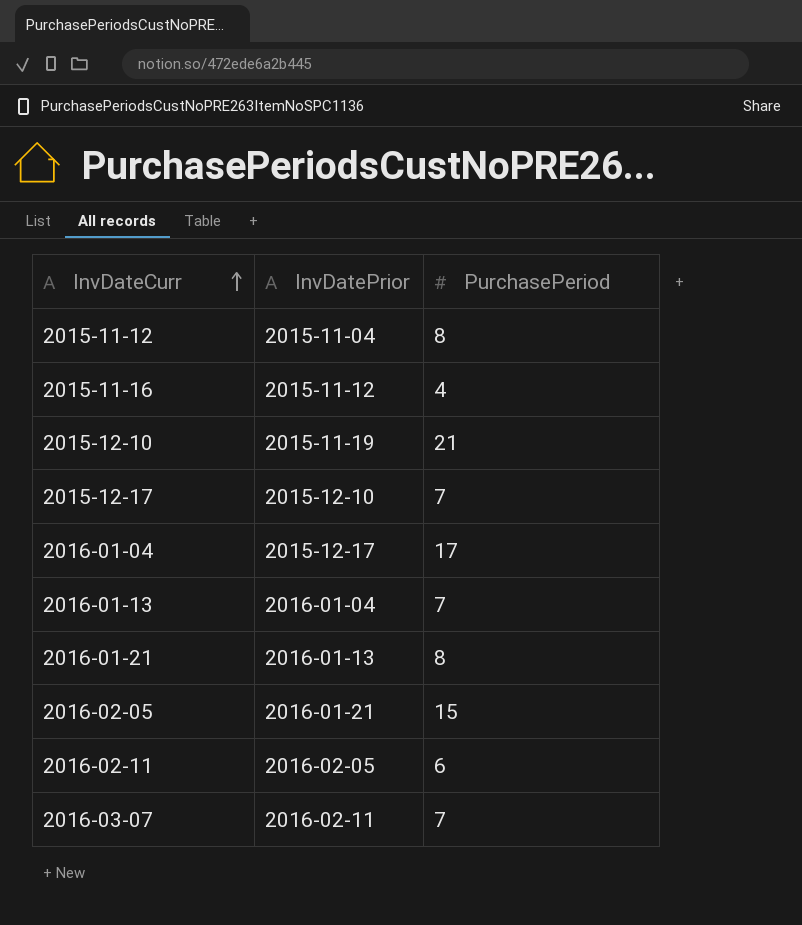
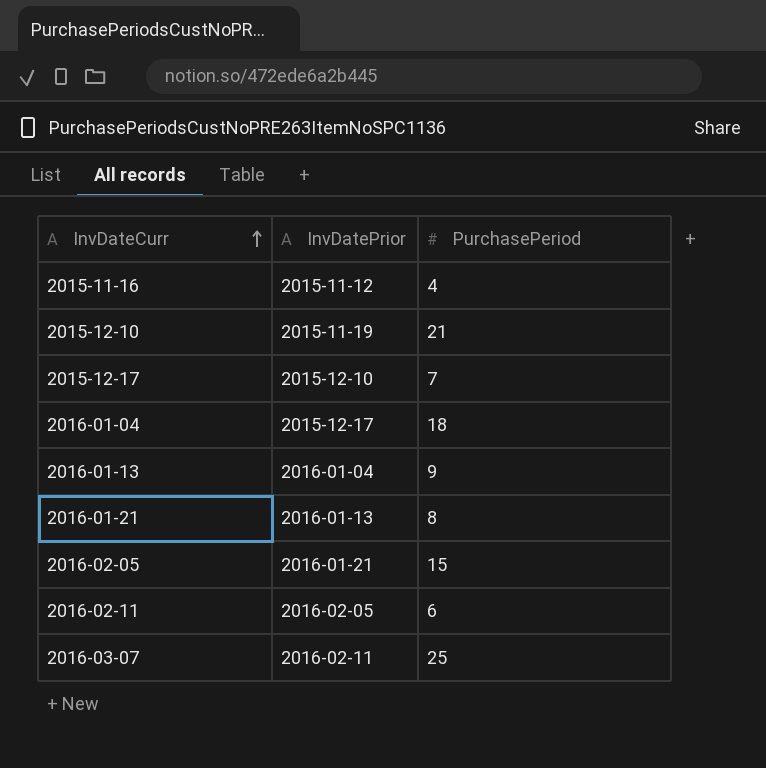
row 2015-11-12: 2015-11-04 | 8 -> none
2016-01-04 | PurchasePeriod: 17 -> 18
2016-01-13 | PurchasePeriod: 7 -> 9
2016-03-07 | PurchasePeriod: 7 -> 25

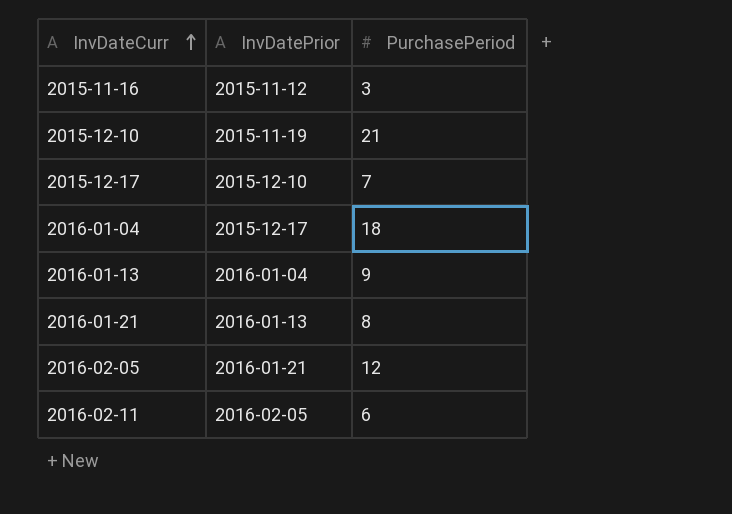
row 2016-03-07: 2016-02-11 | 25 -> none
2015-11-16 | PurchasePeriod: 4 -> 3
2016-02-05 | PurchasePeriod: 15 -> 12

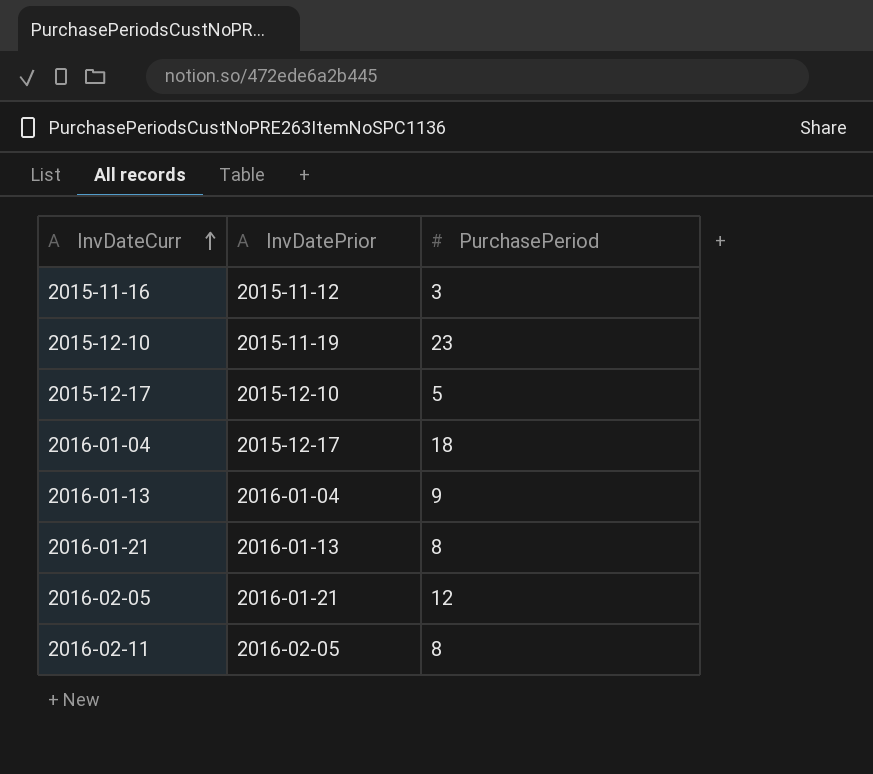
2015-12-10 | PurchasePeriod: 21 -> 23
2015-12-17 | PurchasePeriod: 7 -> 5
2016-02-11 | PurchasePeriod: 6 -> 8

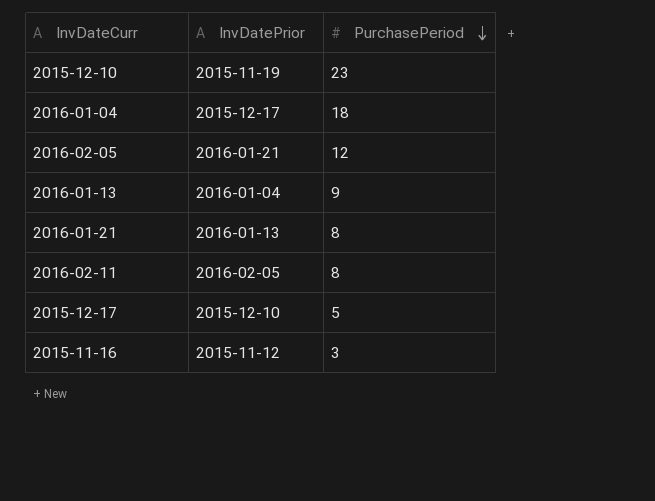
row order: InvDateCurr ascending -> PurchasePeriod descending

